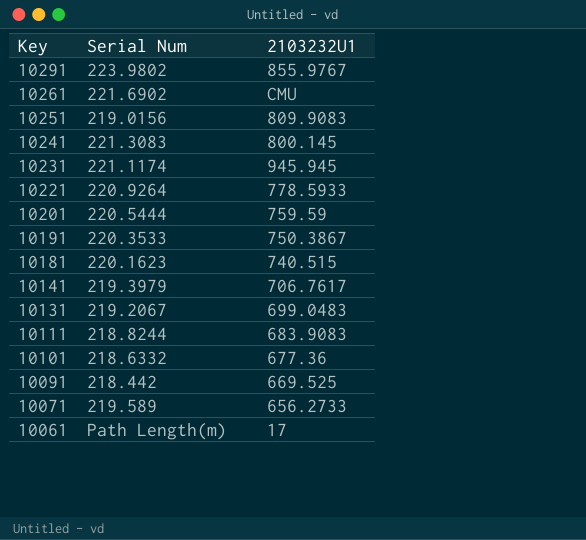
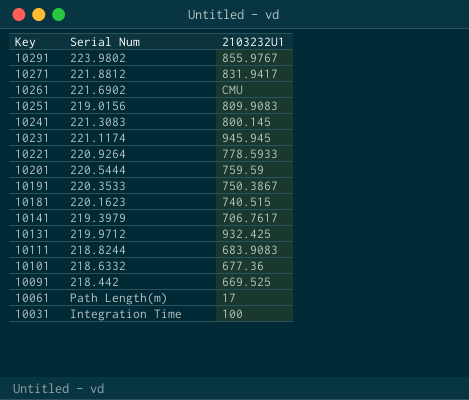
row 10071: 219.589 | 656.2733 -> none
row 10271: none -> 221.8812 | 831.9417
10131 | Serial Num: 219.2067 -> 219.9712
10131 | 2103232U1: 699.0483 -> 932.425
row 10031: none -> Integration Time | 100

